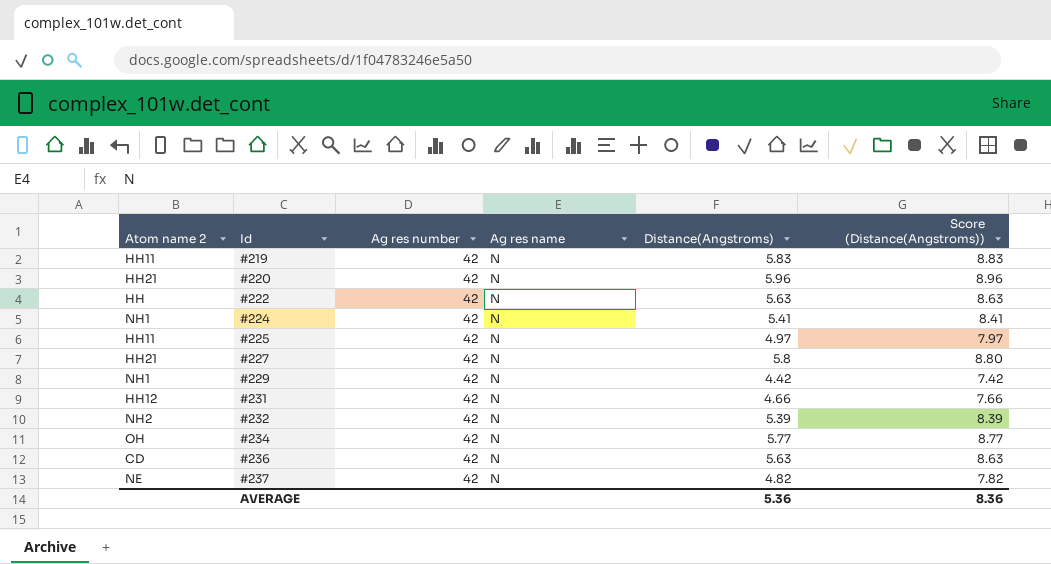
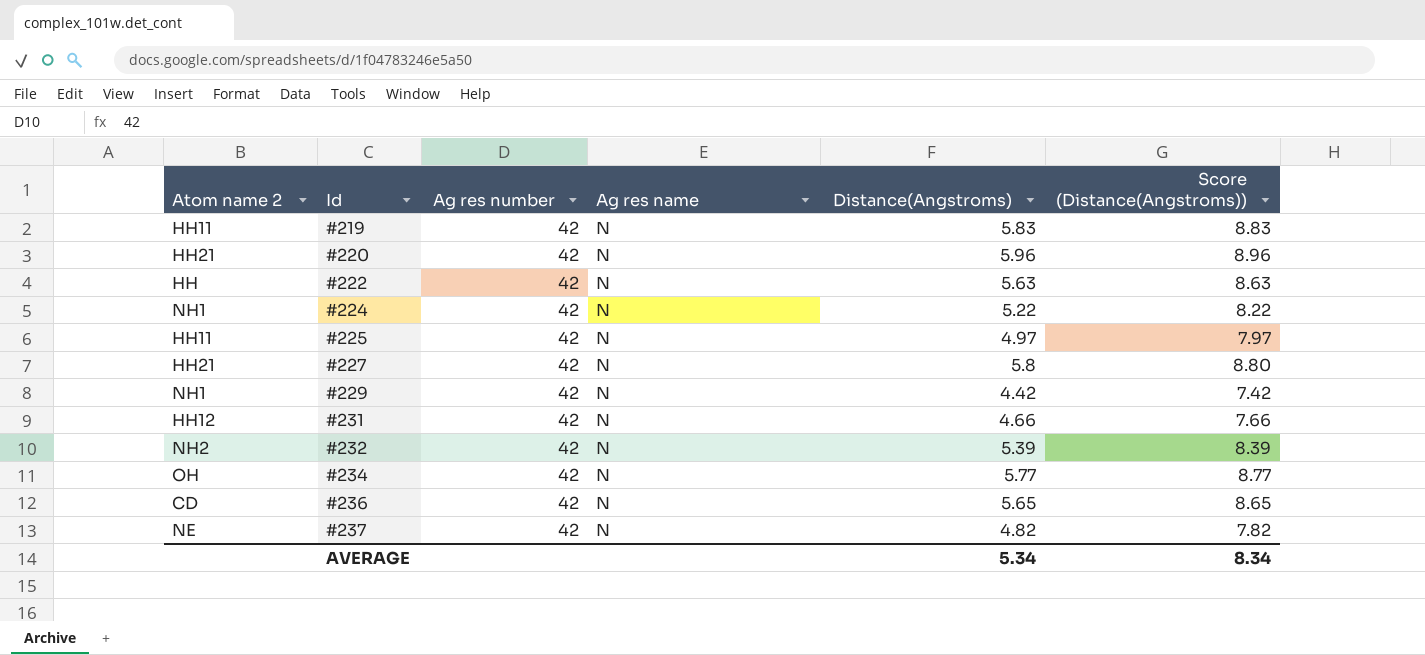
#224 | Distance(Angstroms): 5.41 -> 5.22
#224 | Score (Distance(Angstroms)): 8.41 -> 8.22
#236 | Distance(Angstroms): 5.63 -> 5.65
#236 | Score (Distance(Angstroms)): 8.63 -> 8.65
AVERAGE | Distance(Angstroms): 5.36 -> 5.34
AVERAGE | Score (Distance(Angstroms)): 8.36 -> 8.34

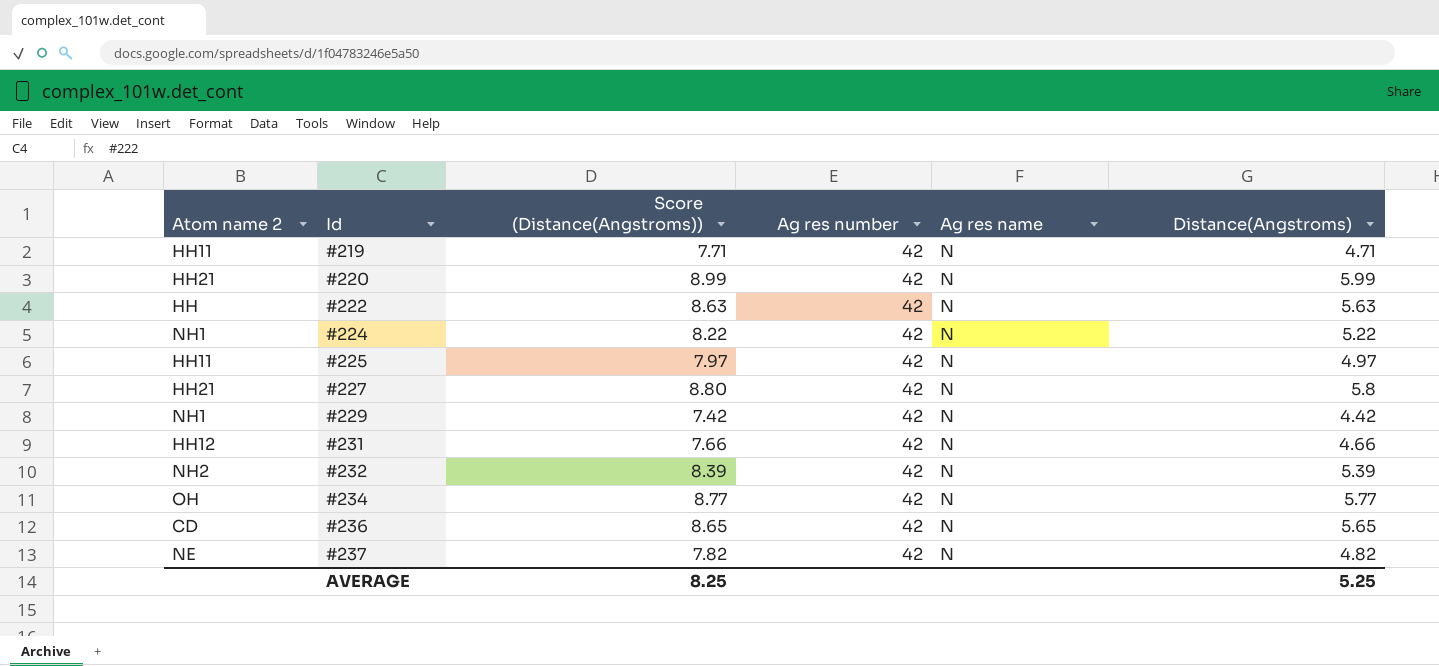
column Score (Distance(Angstroms)) | position: 6 -> 3
#219 | Score (Distance(Angstroms)): 8.83 -> 7.71
#219 | Distance(Angstroms): 5.83 -> 4.71
#220 | Score (Distance(Angstroms)): 8.96 -> 8.99
#220 | Distance(Angstroms): 5.96 -> 5.99
AVERAGE | Score (Distance(Angstroms)): 8.34 -> 8.25
AVERAGE | Distance(Angstroms): 5.34 -> 5.25

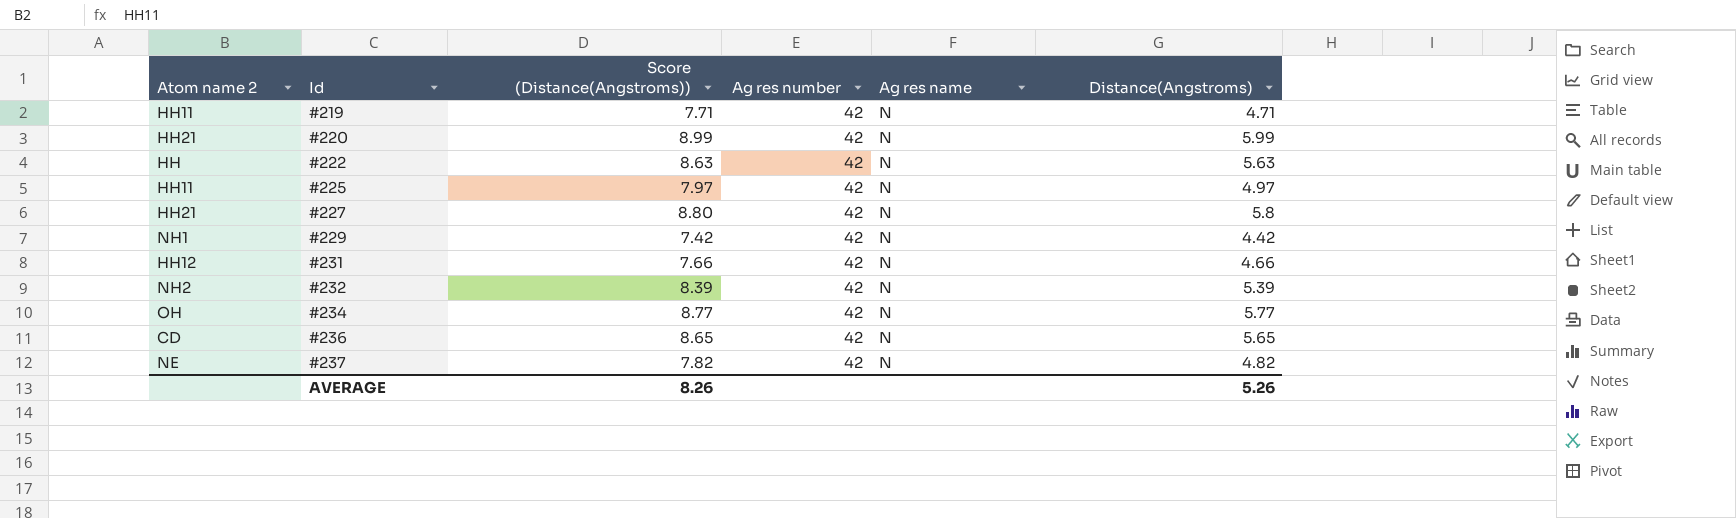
row #224: NH1 | 8.22 | 42 | N | 5.22 -> none
AVERAGE | Score (Distance(Angstroms)): 8.25 -> 8.26
AVERAGE | Distance(Angstroms): 5.25 -> 5.26

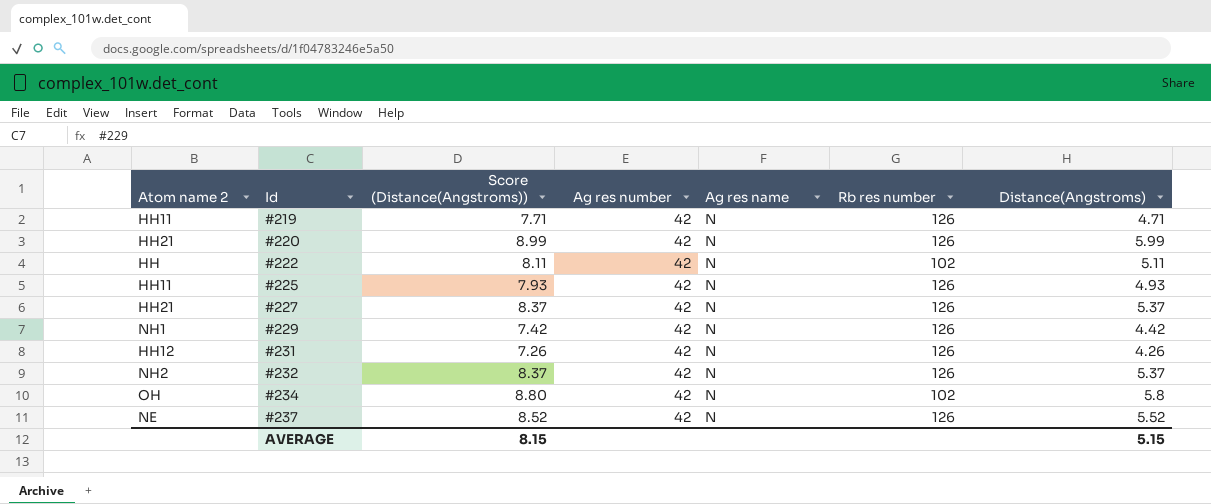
column Rb res number | position: none -> 6
row #236: CD | 8.65 | 42 | N | 5.65 -> none
#222 | Score (Distance(Angstroms)): 8.63 -> 8.11
#222 | Distance(Angstroms): 5.63 -> 5.11
#225 | Score (Distance(Angstroms)): 7.97 -> 7.93
#225 | Distance(Angstroms): 4.97 -> 4.93
#227 | Score (Distance(Angstroms)): 8.80 -> 8.37
#227 | Distance(Angstroms): 5.8 -> 5.37
#231 | Score (Distance(Angstroms)): 7.66 -> 7.26
#231 | Distance(Angstroms): 4.66 -> 4.26
#232 | Score (Distance(Angstroms)): 8.39 -> 8.37
#232 | Distance(Angstroms): 5.39 -> 5.37
#234 | Score (Distance(Angstroms)): 8.77 -> 8.80
#234 | Distance(Angstroms): 5.77 -> 5.8
#237 | Score (Distance(Angstroms)): 7.82 -> 8.52
#237 | Distance(Angstroms): 4.82 -> 5.52
AVERAGE | Score (Distance(Angstroms)): 8.26 -> 8.15
AVERAGE | Distance(Angstroms): 5.26 -> 5.15

